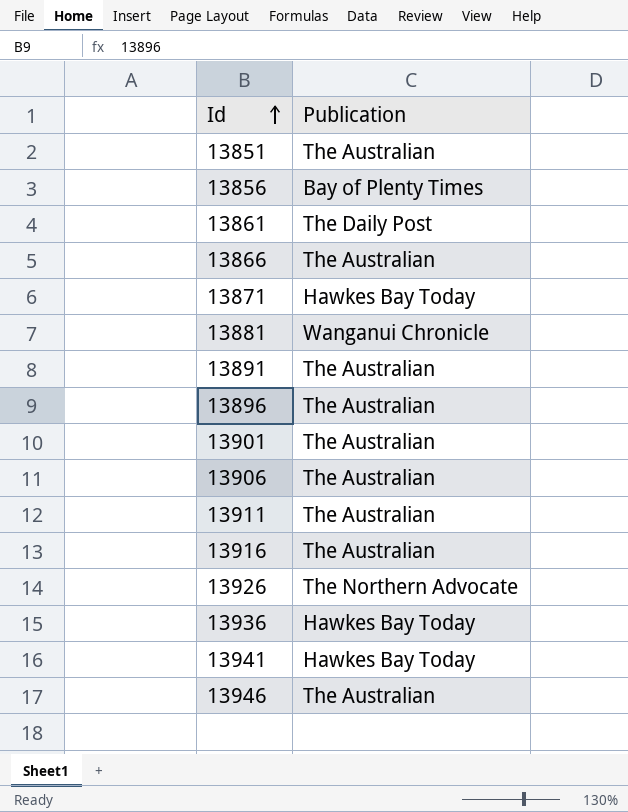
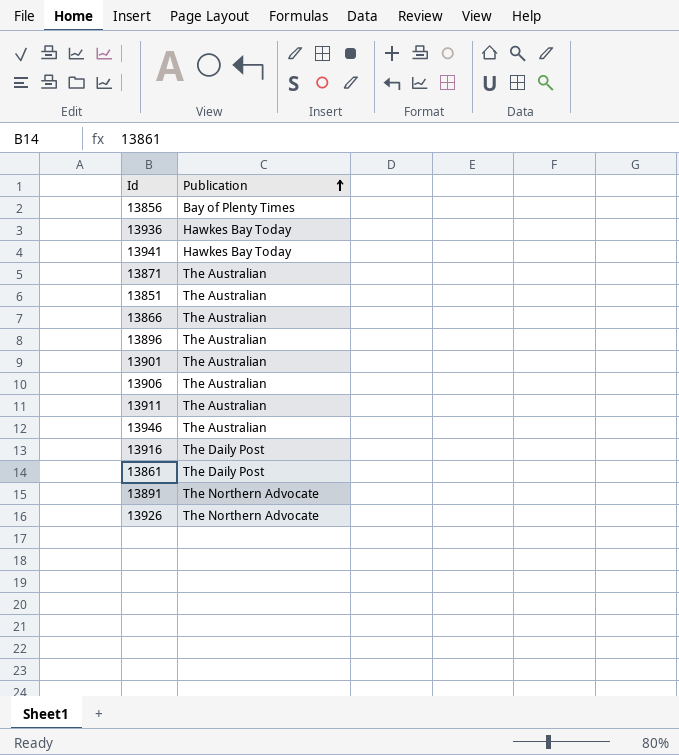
row order: Id ascending -> Publication ascending
row 13881: Wanganui Chronicle -> none
13871 | Publication: Hawkes Bay Today -> The Australian
13916 | Publication: The Australian -> The Daily Post
13891 | Publication: The Australian -> The Northern Advocate

